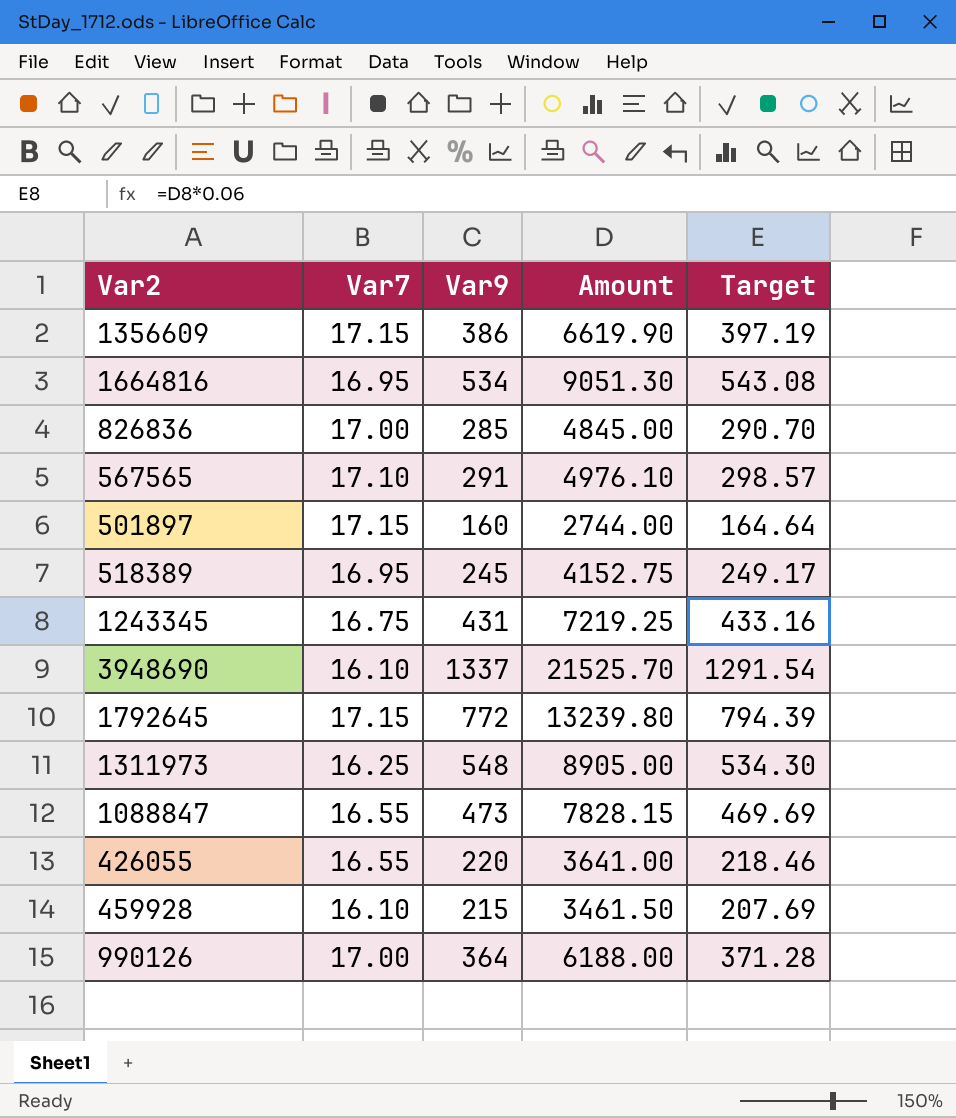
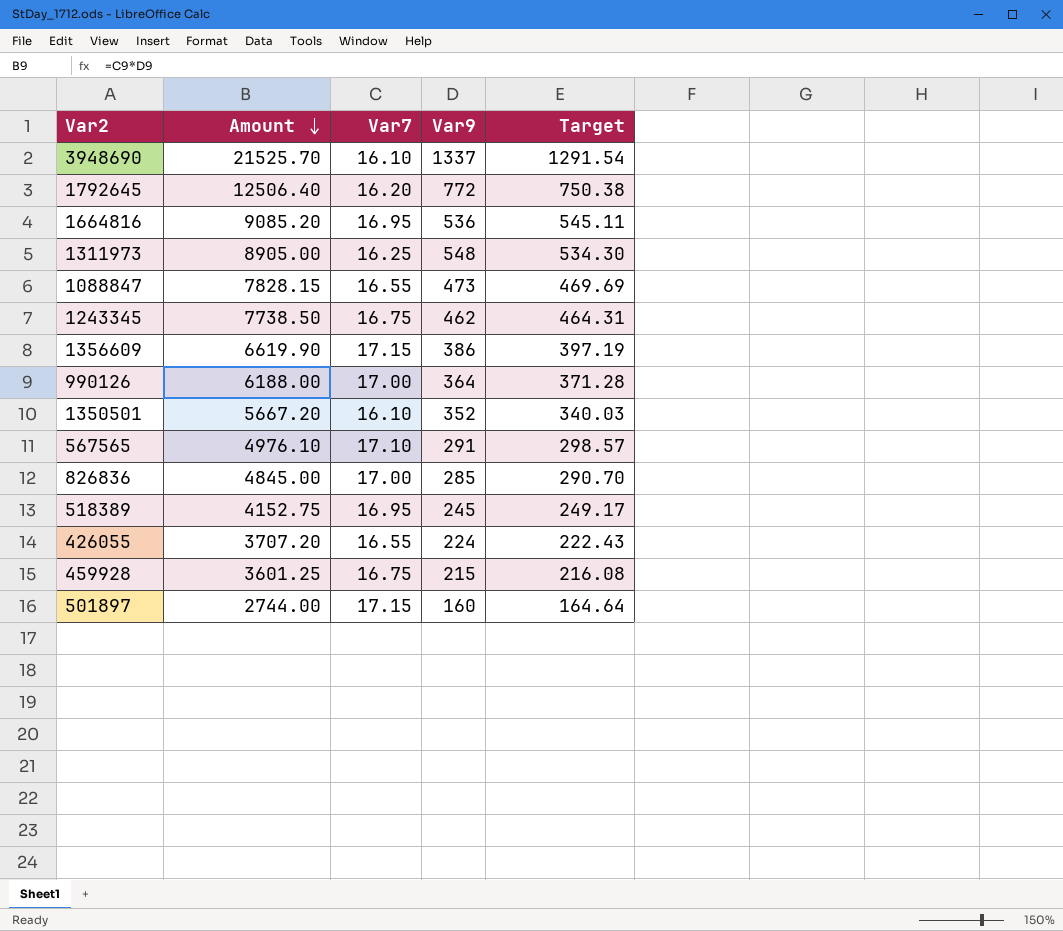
row order: none -> Amount descending
column Amount | position: 4 -> 2
1792645 | Amount: 13239.80 -> 12506.40
1792645 | Var7: 17.15 -> 16.20
1792645 | Target: 794.39 -> 750.38
1664816 | Amount: 9051.30 -> 9085.20
1664816 | Var9: 534 -> 536
1664816 | Target: 543.08 -> 545.11
1243345 | Amount: 7219.25 -> 7738.50
1243345 | Var9: 431 -> 462
1243345 | Target: 433.16 -> 464.31
row 1350501: none -> 5667.20 | 16.10 | 352 | 340.03
426055 | Amount: 3641.00 -> 3707.20
426055 | Var9: 220 -> 224
426055 | Target: 218.46 -> 222.43
459928 | Amount: 3461.50 -> 3601.25
459928 | Var7: 16.10 -> 16.75
459928 | Target: 207.69 -> 216.08

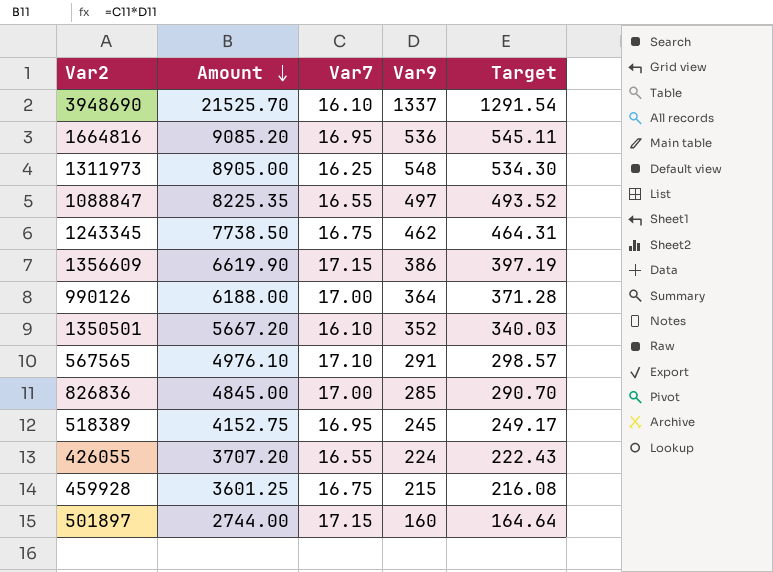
row 1792645: 12506.40 | 16.20 | 772 | 750.38 -> none
1088847 | Amount: 7828.15 -> 8225.35
1088847 | Var9: 473 -> 497
1088847 | Target: 469.69 -> 493.52

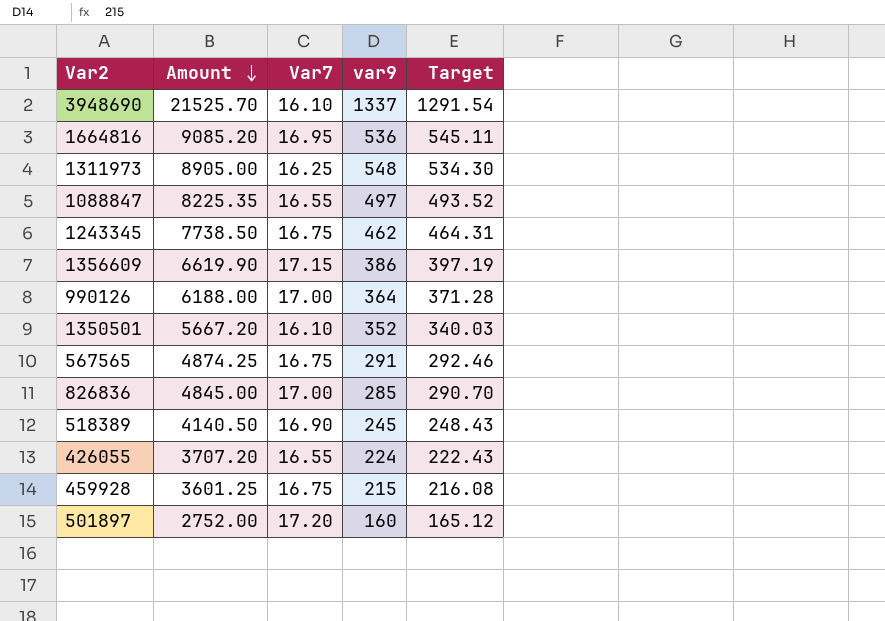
column name: Var9 -> var9
567565 | Amount: 4976.10 -> 4874.25
567565 | Var7: 17.10 -> 16.75
567565 | Target: 298.57 -> 292.46
518389 | Amount: 4152.75 -> 4140.50
518389 | Var7: 16.95 -> 16.90
518389 | Target: 249.17 -> 248.43
501897 | Amount: 2744.00 -> 2752.00
501897 | Var7: 17.15 -> 17.20
501897 | Target: 164.64 -> 165.12

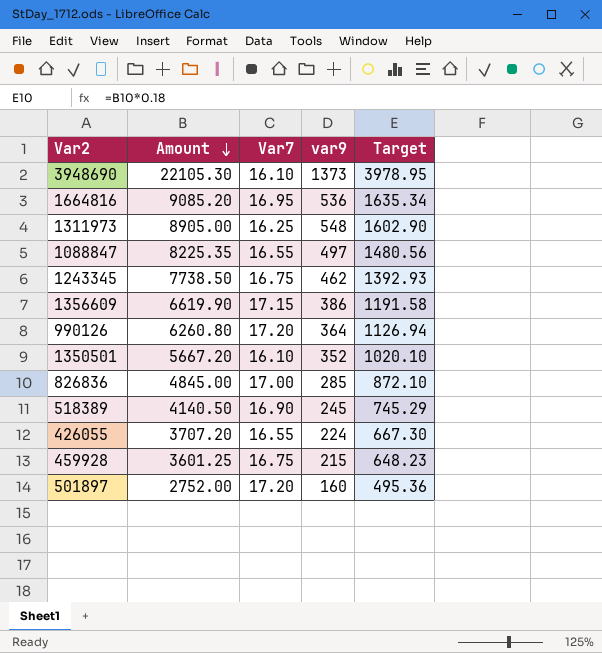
column Target | formula: [Amount] * 0.06 -> [Amount] * 0.18
row 567565: 4874.25 | 16.75 | 291 | 292.46 -> none
3948690 | Amount: 21525.70 -> 22105.30
3948690 | var9: 1337 -> 1373
990126 | Amount: 6188.00 -> 6260.80
990126 | Var7: 17.00 -> 17.20

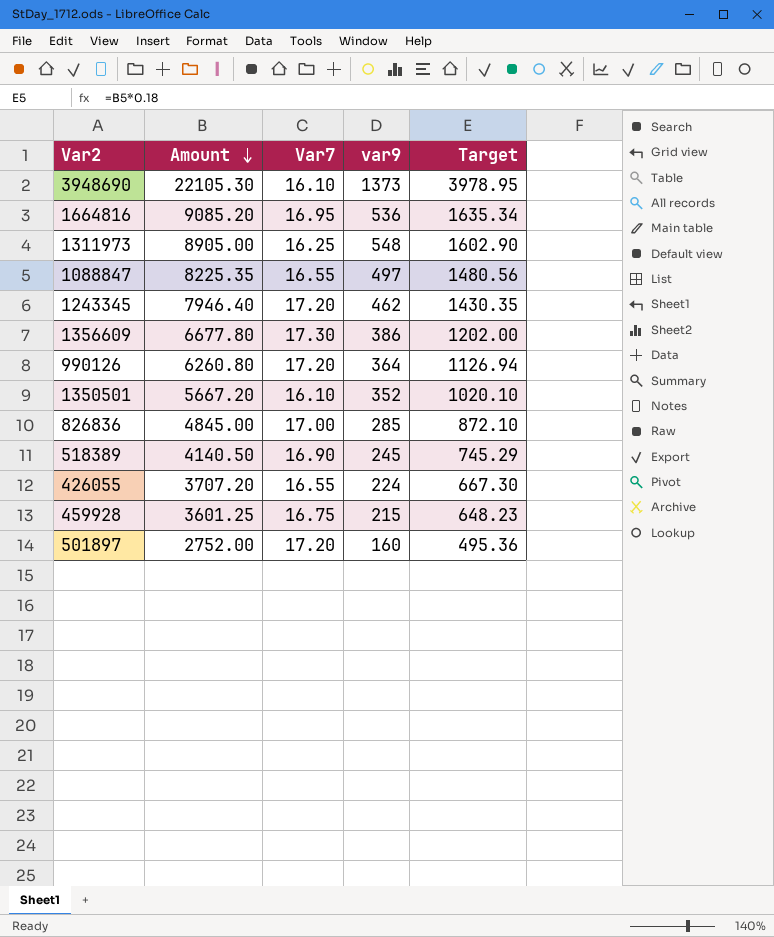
1243345 | Amount: 7738.50 -> 7946.40
1243345 | Var7: 16.75 -> 17.20
1243345 | Target: 1392.93 -> 1430.35
1356609 | Amount: 6619.90 -> 6677.80
1356609 | Var7: 17.15 -> 17.30
1356609 | Target: 1191.58 -> 1202.00

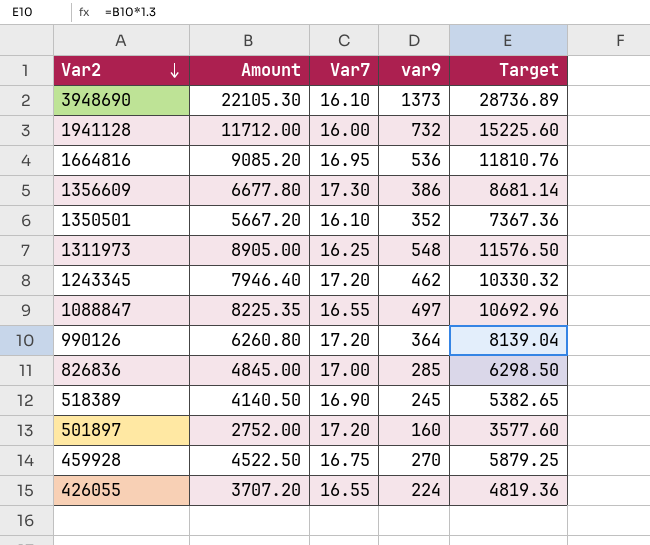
row order: Amount descending -> Var2 descending
column Target | formula: [Amount] * 0.18 -> [Amount] * 1.3
row 1941128: none -> 11712.00 | 16.00 | 732 | 15225.60
459928 | Amount: 3601.25 -> 4522.50
459928 | var9: 215 -> 270

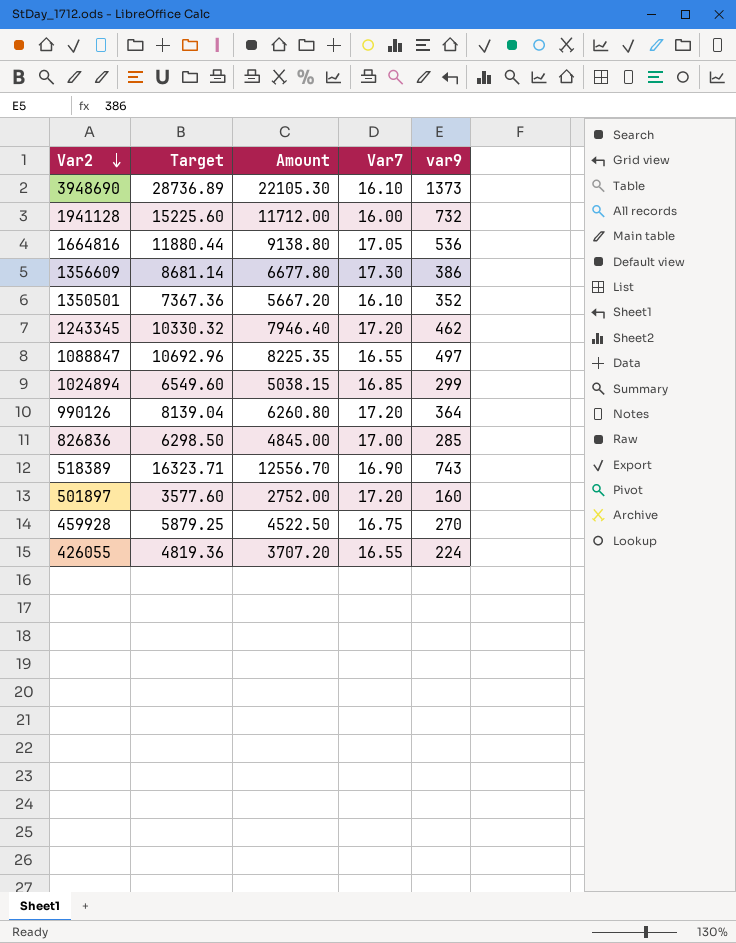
column Target | position: 5 -> 2
row 1311973: 8905.00 | 16.25 | 548 | 11576.50 -> none
1664816 | Target: 11810.76 -> 11880.44
1664816 | Amount: 9085.20 -> 9138.80
1664816 | Var7: 16.95 -> 17.05
row 1024894: none -> 6549.60 | 5038.15 | 16.85 | 299
518389 | Target: 5382.65 -> 16323.71
518389 | Amount: 4140.50 -> 12556.70
518389 | var9: 245 -> 743

